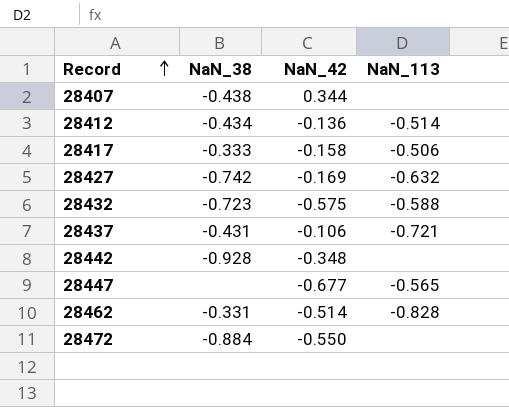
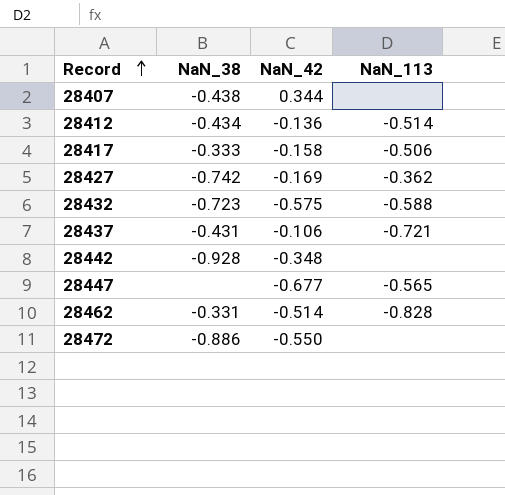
28427 | NaN_113: -0.632 -> -0.362
28472 | NaN_38: -0.884 -> -0.886

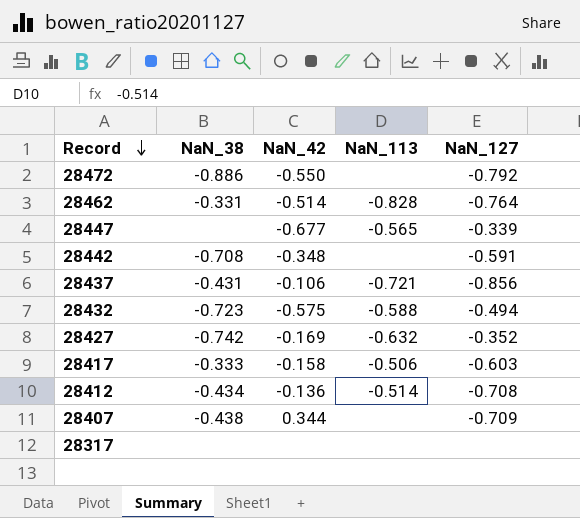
row order: Record ascending -> Record descending
column NaN_127 | position: none -> 5
28442 | NaN_38: -0.928 -> -0.708
28427 | NaN_113: -0.362 -> -0.632
row 28317: none -> none | none | none | none

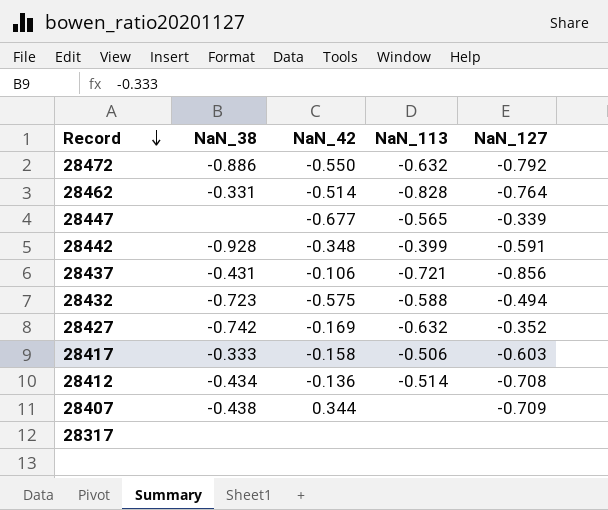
28472 | NaN_113: none -> -0.632
28442 | NaN_38: -0.708 -> -0.928
28442 | NaN_113: none -> -0.399

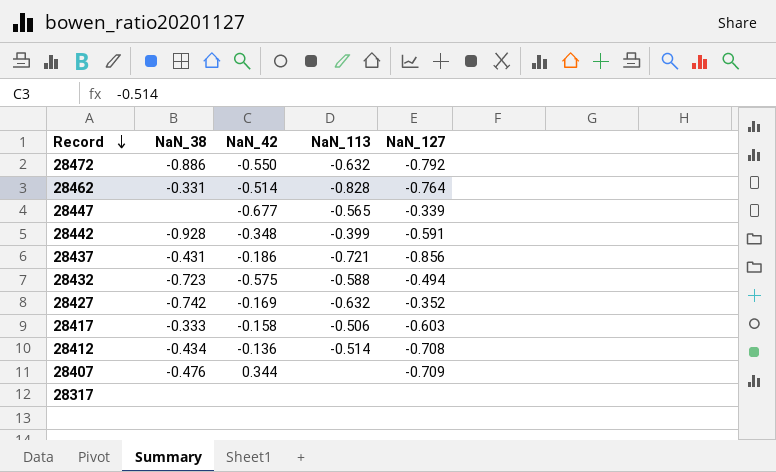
28437 | NaN_42: -0.106 -> -0.186
28407 | NaN_38: -0.438 -> -0.476

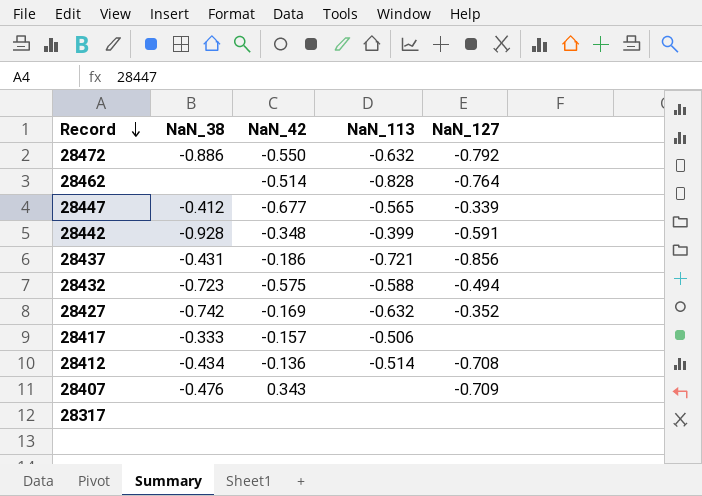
28462 | NaN_38: -0.331 -> none
28447 | NaN_38: none -> -0.412
28417 | NaN_42: -0.158 -> -0.157
28417 | NaN_127: -0.603 -> none
28407 | NaN_42: 0.344 -> 0.343

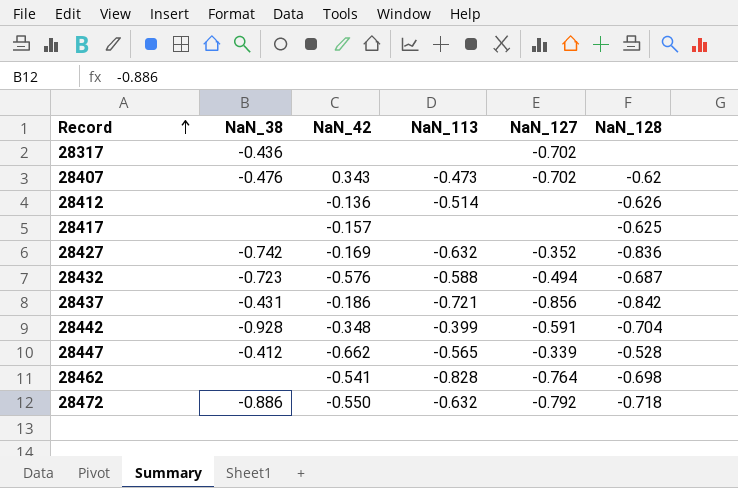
row order: Record descending -> Record ascending
column NaN_128 | position: none -> 6
28317 | NaN_38: none -> -0.436
28317 | NaN_127: none -> -0.702
28407 | NaN_113: none -> -0.473
28407 | NaN_127: -0.709 -> -0.702
28412 | NaN_38: -0.434 -> none
28412 | NaN_127: -0.708 -> none
28417 | NaN_38: -0.333 -> none
28417 | NaN_113: -0.506 -> none
28432 | NaN_42: -0.575 -> -0.576
28447 | NaN_42: -0.677 -> -0.662
28462 | NaN_42: -0.514 -> -0.541

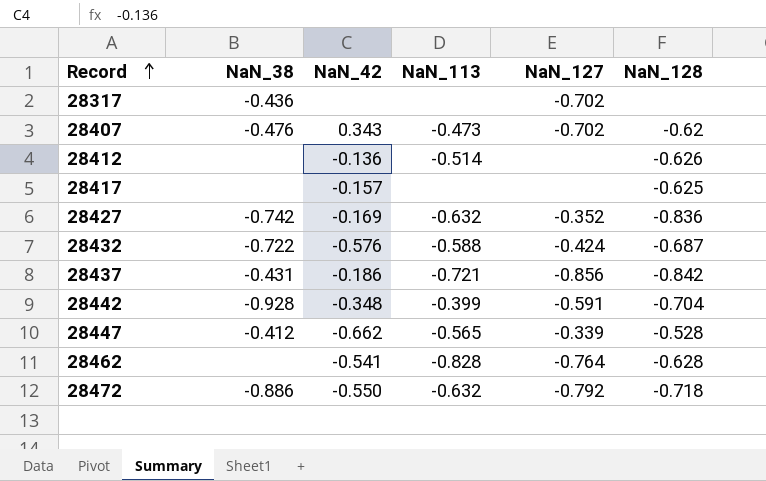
28432 | NaN_38: -0.723 -> -0.722
28432 | NaN_127: -0.494 -> -0.424
28462 | NaN_128: -0.698 -> -0.628

